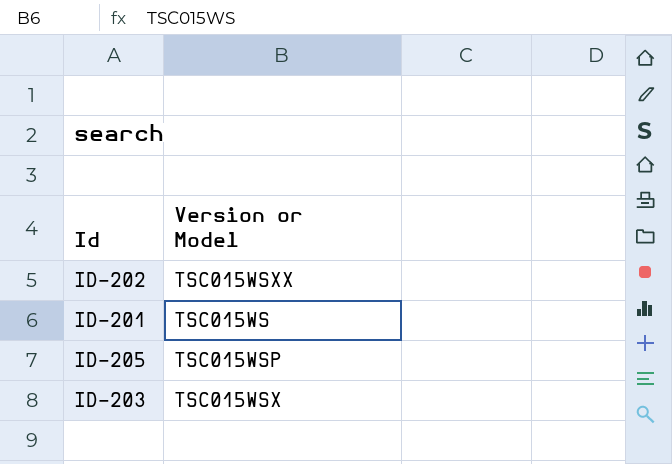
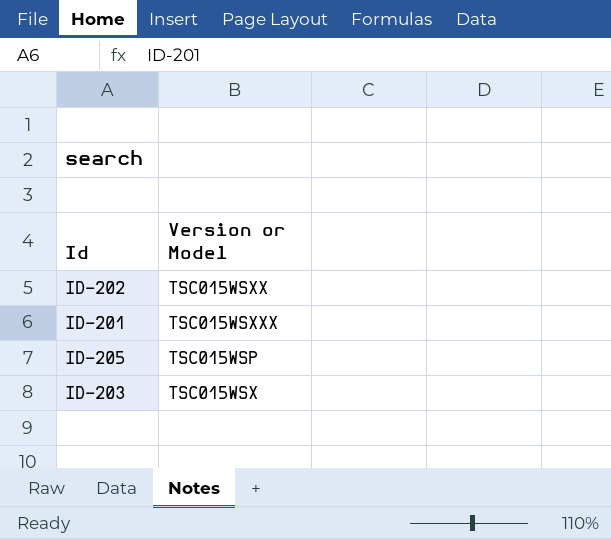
ID-201 | Version or Model: TSC015WS -> TSC015WSXXX

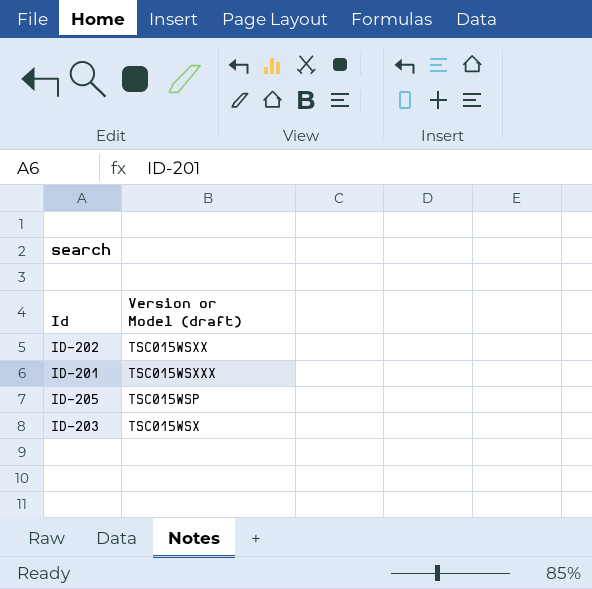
column name: Version or Model -> Version or Model (draft)

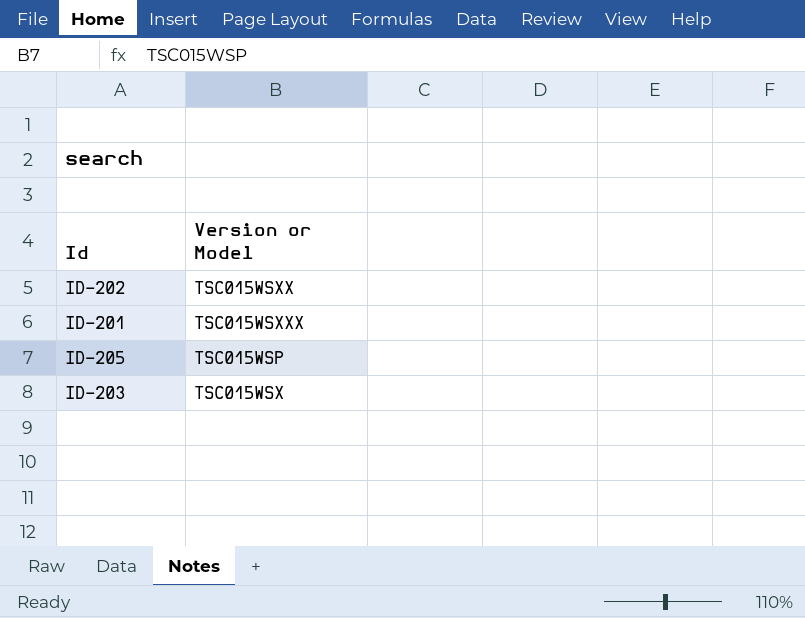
column name: Version or Model (draft) -> Version or Model

